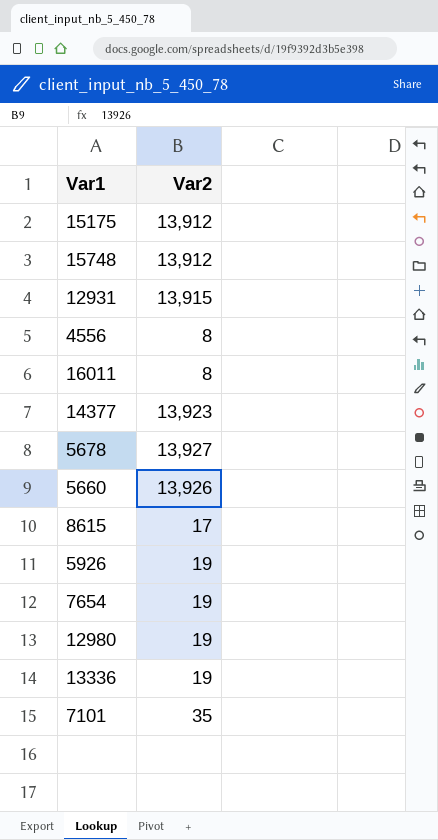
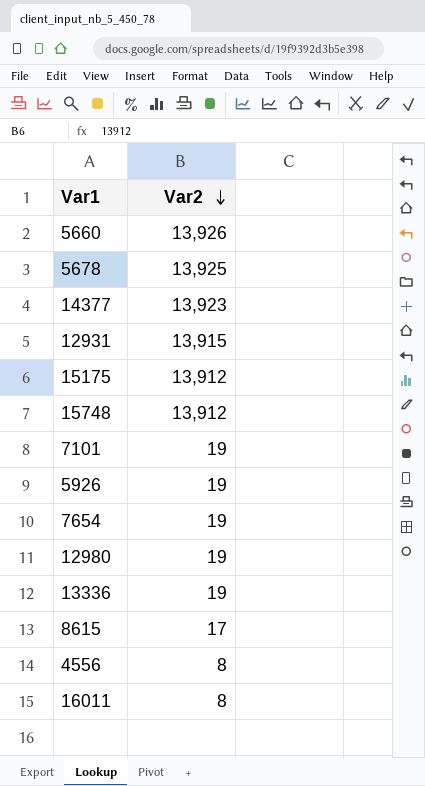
row order: none -> Var2 descending
5678 | Var2: 13,927 -> 13,925
7101 | Var2: 35 -> 19

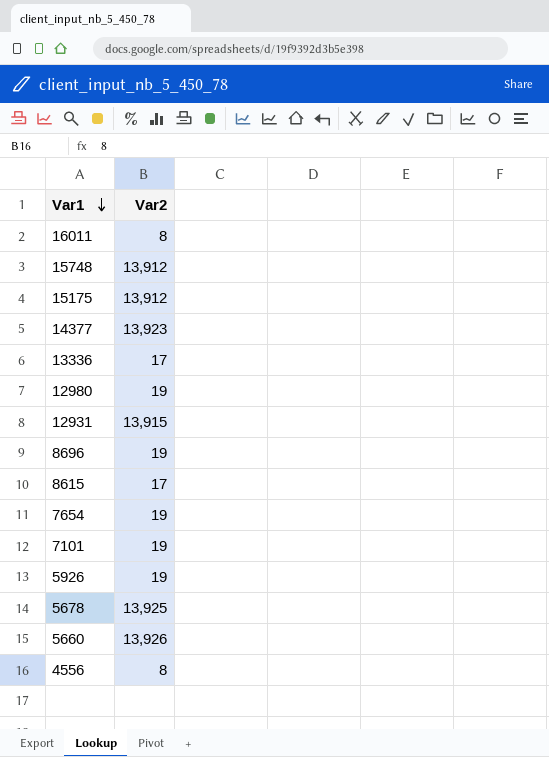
row order: Var2 descending -> Var1 descending
13336 | Var2: 19 -> 17
row 8696: none -> 19

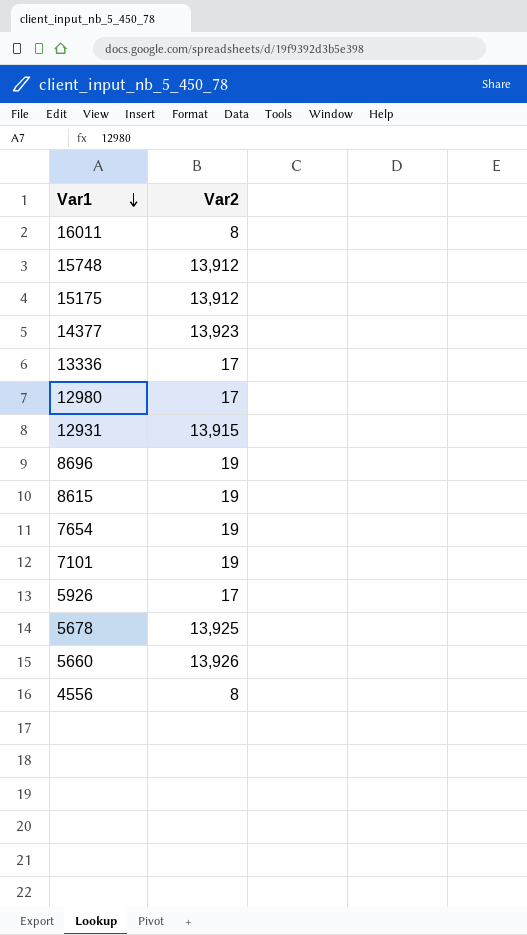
12980 | Var2: 19 -> 17
8615 | Var2: 17 -> 19
5926 | Var2: 19 -> 17

